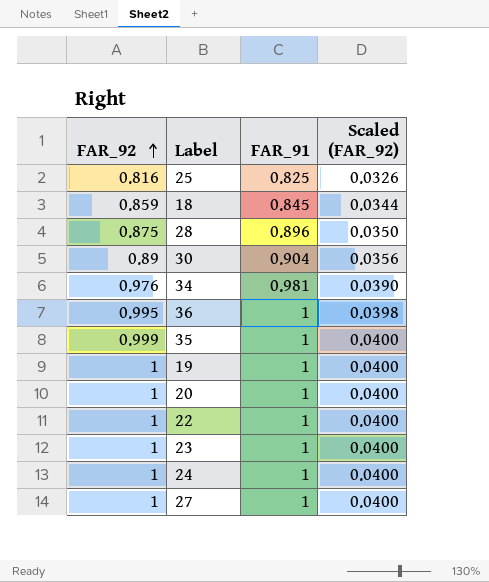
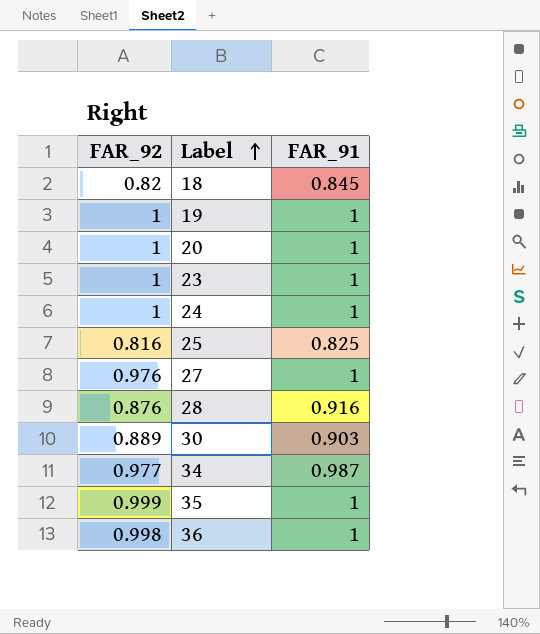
row order: FAR_92 ascending -> Label ascending
column Scaled (FAR_92) | formula: [FAR_92] * 0.04 -> none
row 22: 1 | 1 | 0.0400 -> none
18 | FAR_92: 0.859 -> 0.82
27 | FAR_92: 1 -> 0.976
28 | FAR_92: 0.875 -> 0.876
28 | FAR_91: 0.896 -> 0.916
30 | FAR_92: 0.89 -> 0.889
30 | FAR_91: 0.904 -> 0.903
34 | FAR_92: 0.976 -> 0.977
34 | FAR_91: 0.981 -> 0.987
36 | FAR_92: 0.995 -> 0.998

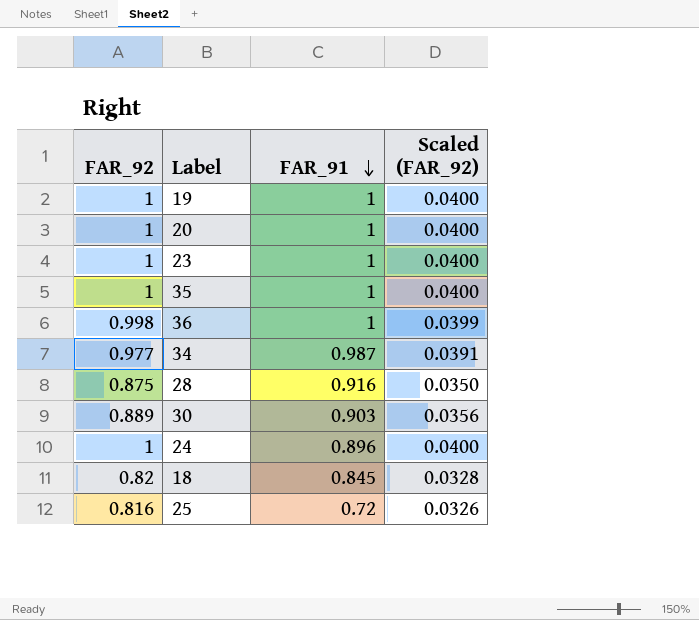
row order: Label ascending -> FAR_91 descending
column Scaled (FAR_92) | formula: none -> [FAR_92] * 0.04
row 27: 0.976 | 1 -> none
35 | FAR_92: 0.999 -> 1
28 | FAR_92: 0.876 -> 0.875
24 | FAR_91: 1 -> 0.896
25 | FAR_91: 0.825 -> 0.72

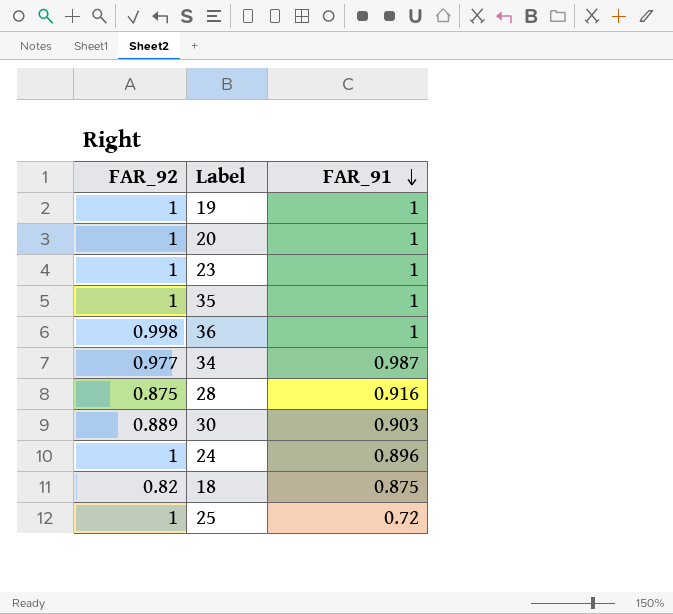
column Scaled (FAR_92) | formula: [FAR_92] * 0.04 -> none
18 | FAR_91: 0.845 -> 0.875
25 | FAR_92: 0.816 -> 1

